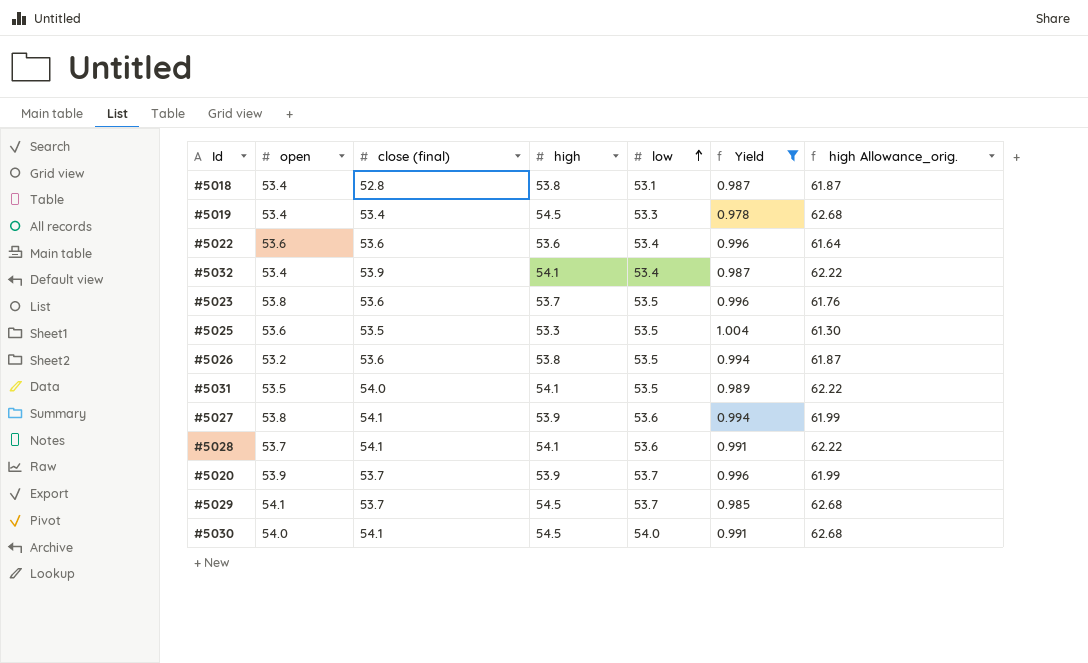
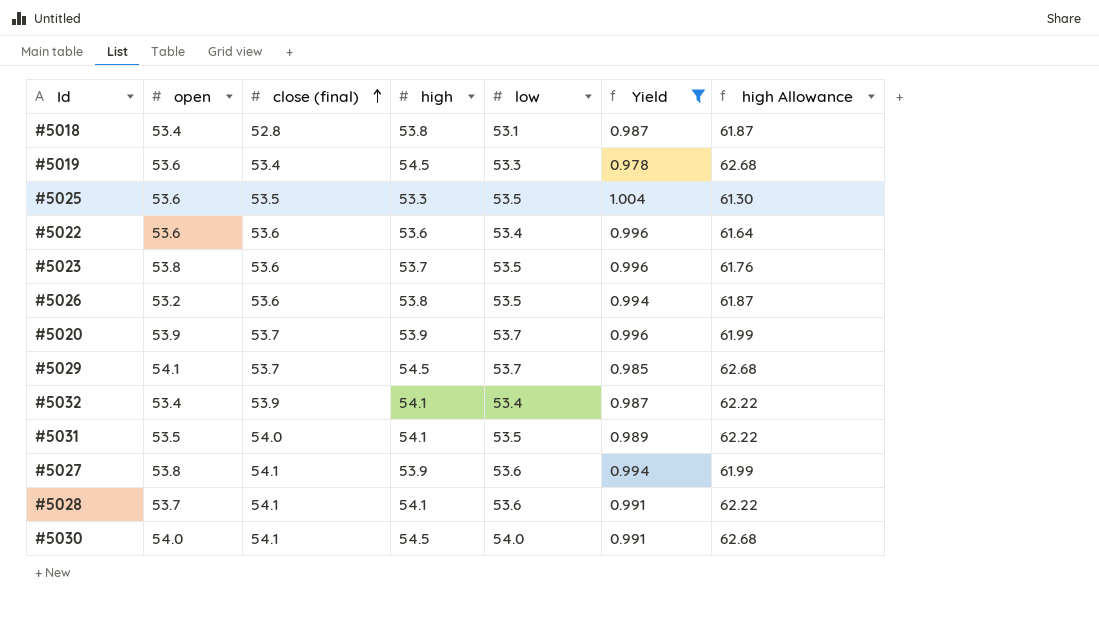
row order: low ascending -> close (final) ascending
column name: high Allowance_orig. -> high Allowance
#5019 | open: 53.4 -> 53.6

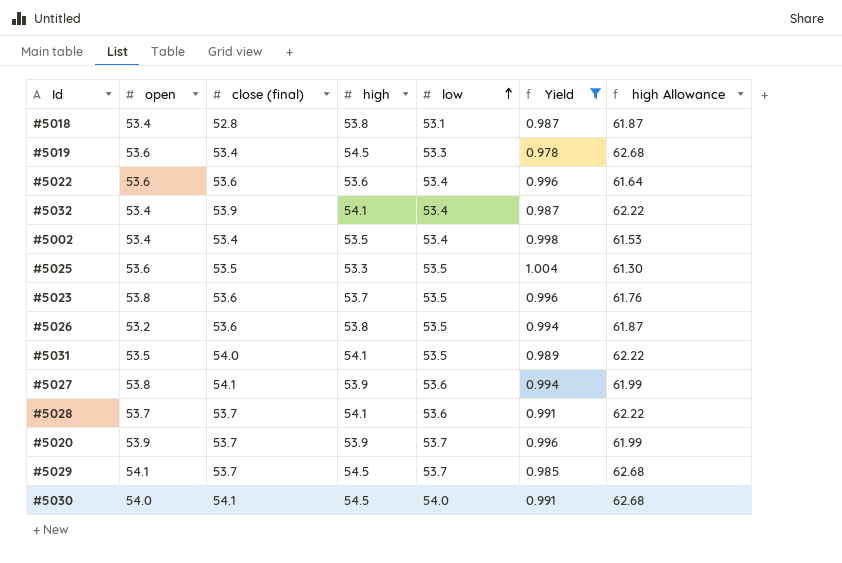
row order: close (final) ascending -> low ascending
row #5002: none -> 53.4 | 53.4 | 53.5 | 53.4 | 0.998 | 61.53
#5028 | close (final): 54.1 -> 53.7

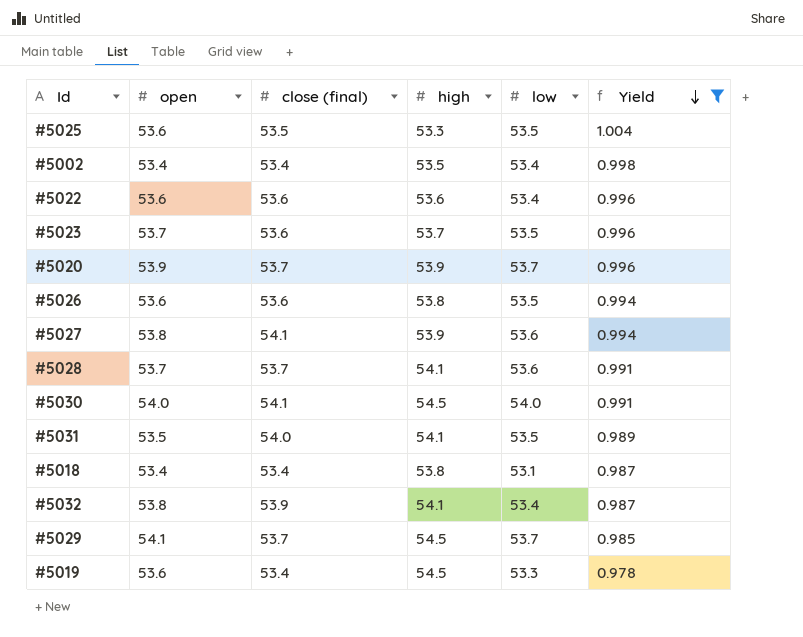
row order: low ascending -> Yield descending
column high Allowance | formula: [high] * 1.15 -> none
#5023 | open: 53.8 -> 53.7
#5026 | open: 53.2 -> 53.6
#5018 | close (final): 52.8 -> 53.4
#5032 | open: 53.4 -> 53.8

